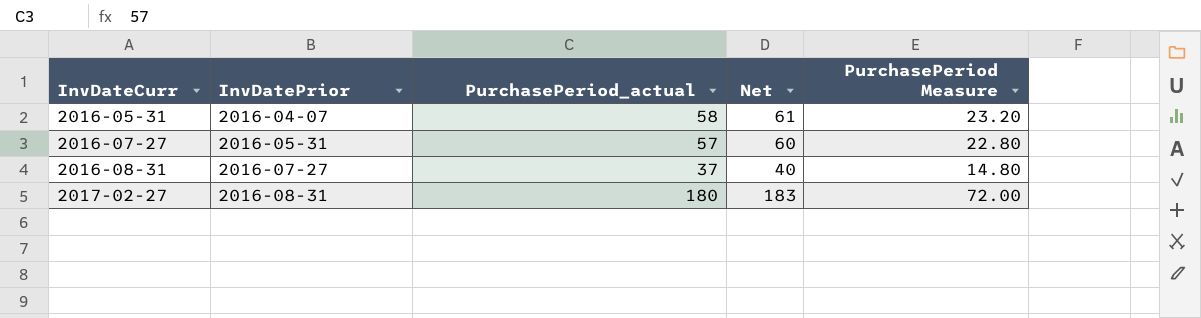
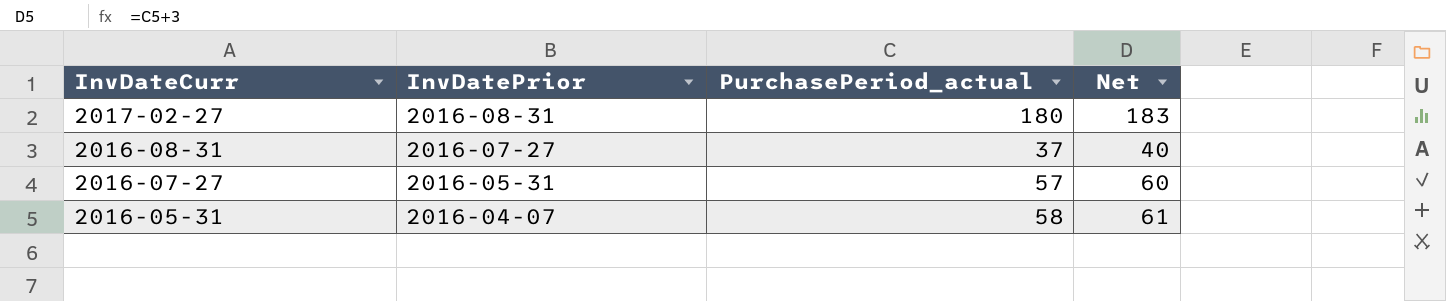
row order: InvDateCurr ascending -> InvDateCurr descending
column PurchasePeriod Measure | formula: [PurchasePeriod_actual] * 0.4 -> none

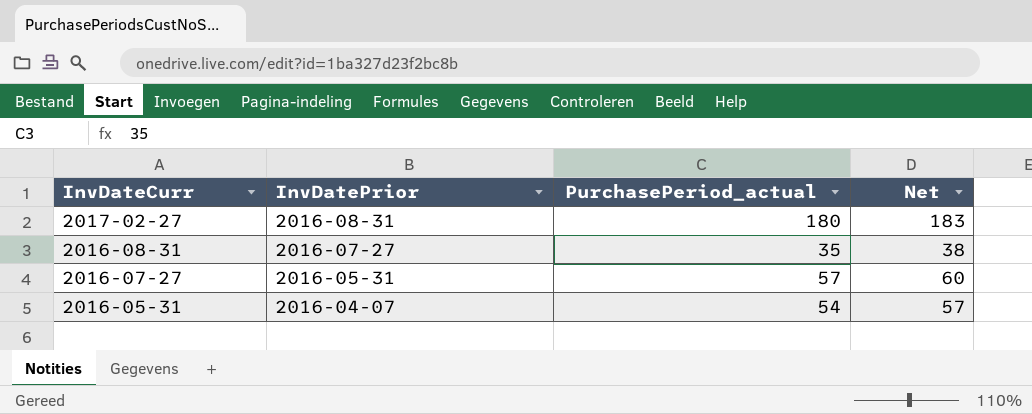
2016-08-31 | PurchasePeriod_actual: 37 -> 35
2016-08-31 | Net: 40 -> 38
2016-05-31 | PurchasePeriod_actual: 58 -> 54
2016-05-31 | Net: 61 -> 57

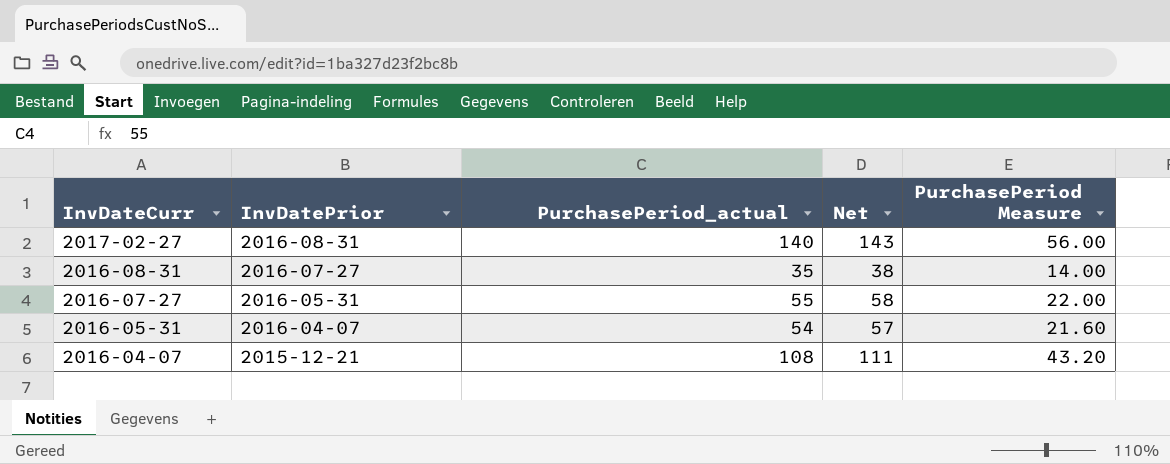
column PurchasePeriod Measure | formula: none -> [PurchasePeriod_actual] * 0.4
2017-02-27 | PurchasePeriod_actual: 180 -> 140
2017-02-27 | Net: 183 -> 143
2016-07-27 | PurchasePeriod_actual: 57 -> 55
2016-07-27 | Net: 60 -> 58
row 2016-04-07: none -> 2015-12-21 | 108 | 111 | 43.20

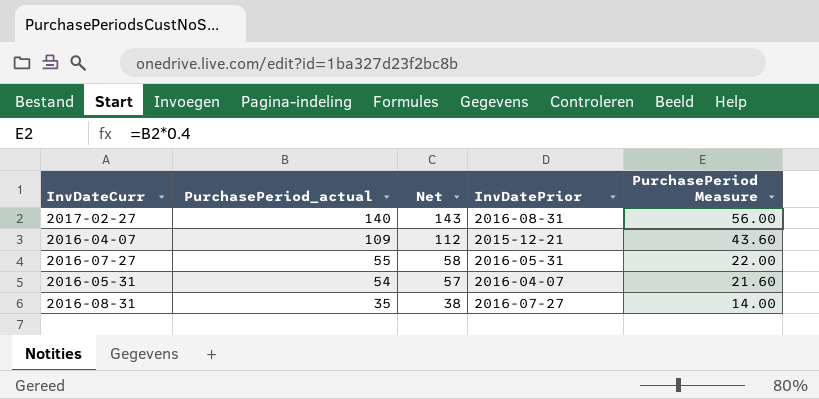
row order: InvDateCurr descending -> PurchasePeriod_actual descending
column InvDatePrior | position: 2 -> 4
2016-04-07 | PurchasePeriod_actual: 108 -> 109
2016-04-07 | Net: 111 -> 112
2016-04-07 | PurchasePeriod Measure: 43.20 -> 43.60

